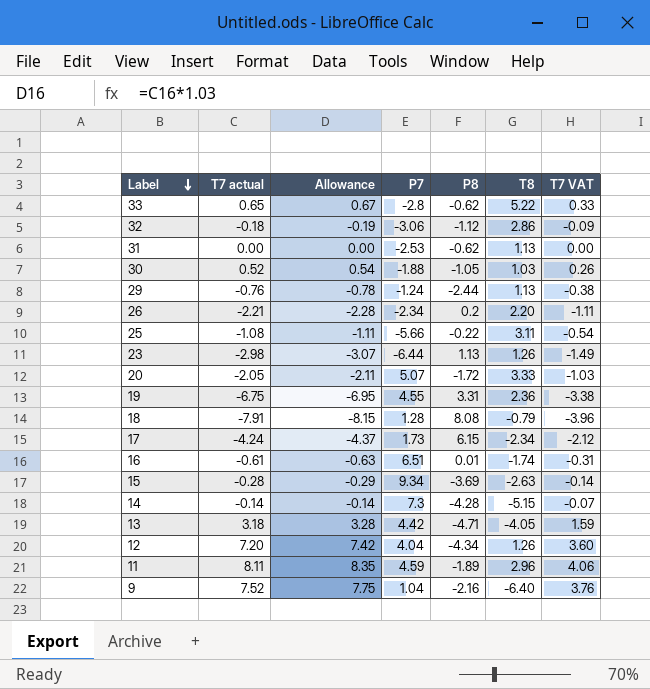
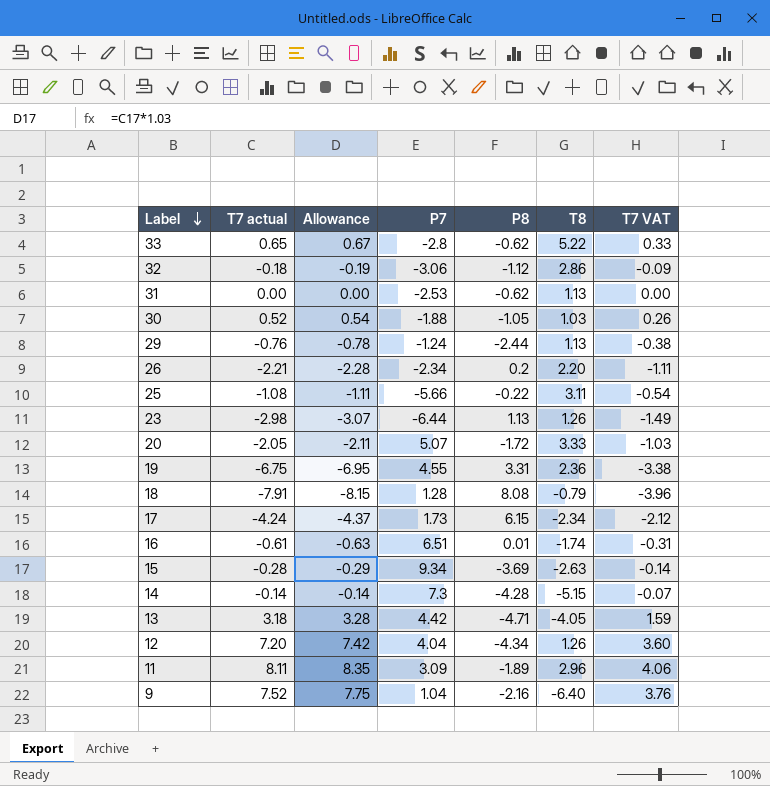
11 | P7: 4.59 -> 3.09

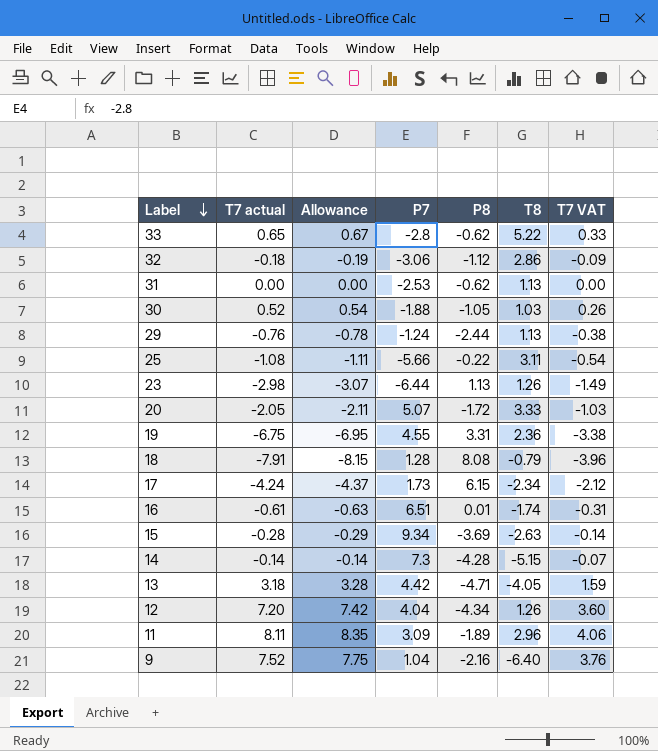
row 26: -2.21 | -2.28 | -2.34 | 0.2 | 2.20 | -1.11 -> none

